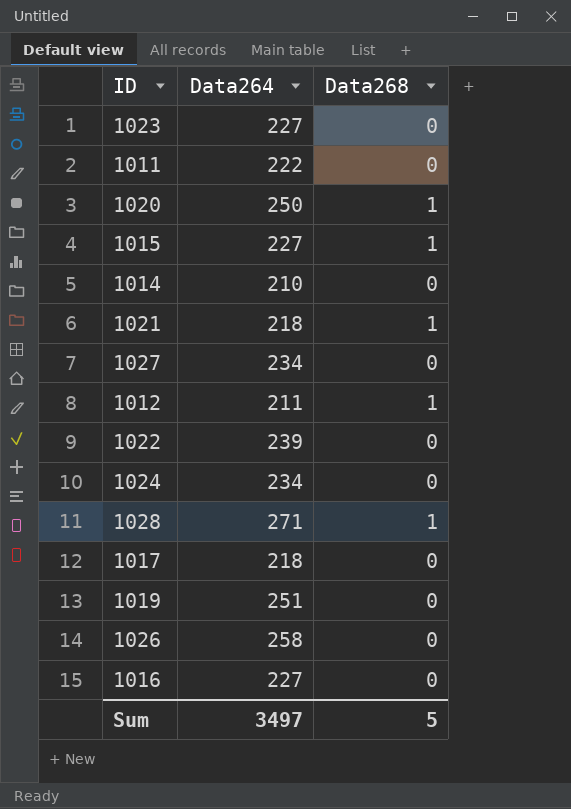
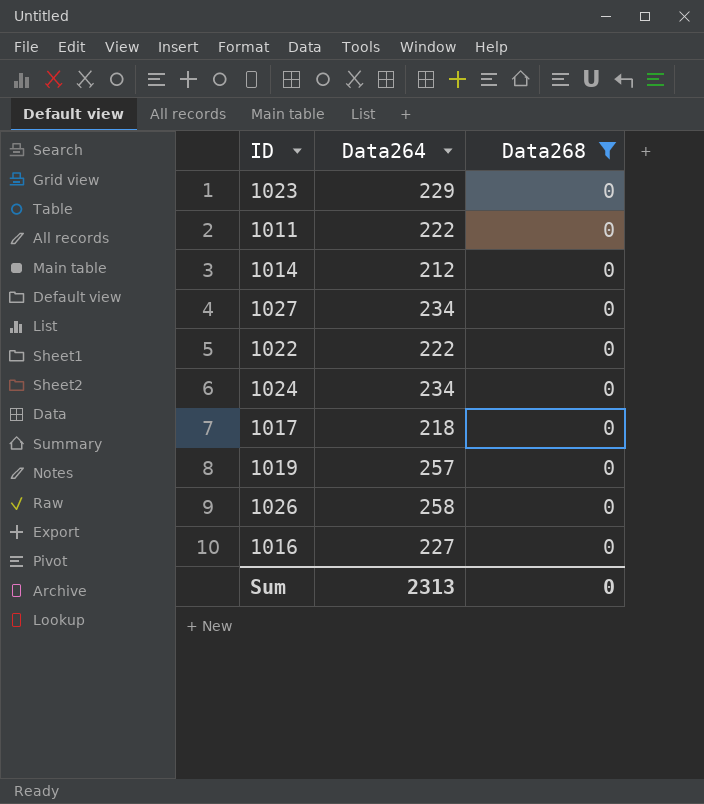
filter: none -> Data268 = 0
1023 | Data264: 227 -> 229
1014 | Data264: 210 -> 212
1022 | Data264: 239 -> 222
1019 | Data264: 251 -> 257
Sum | Data264: 3497 -> 2313
Sum | Data268: 5 -> 0

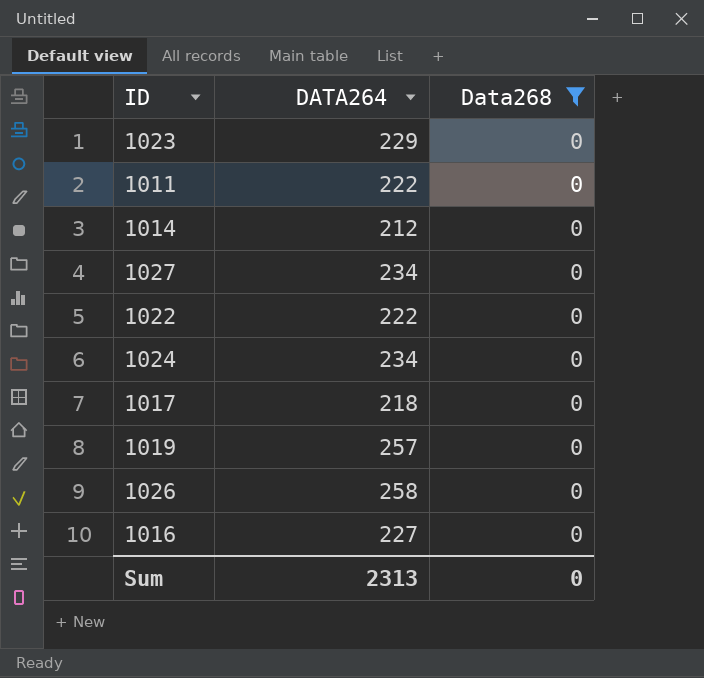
column name: Data264 -> DATA264

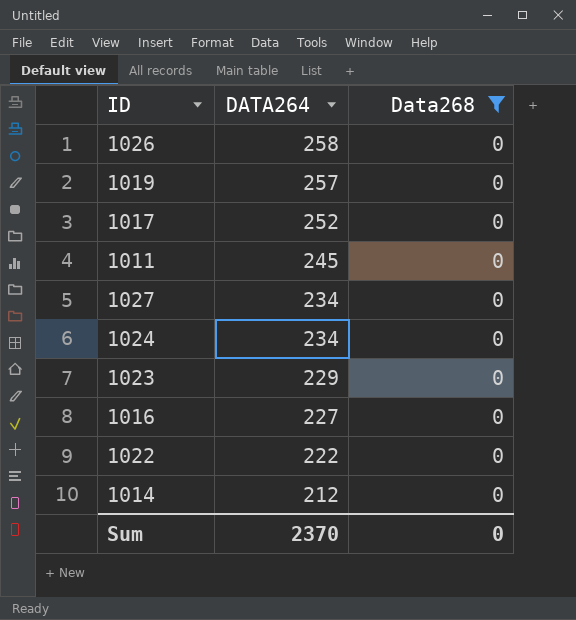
row order: none -> DATA264 descending
1017 | DATA264: 218 -> 252
1011 | DATA264: 222 -> 245
Sum | DATA264: 2313 -> 2370

